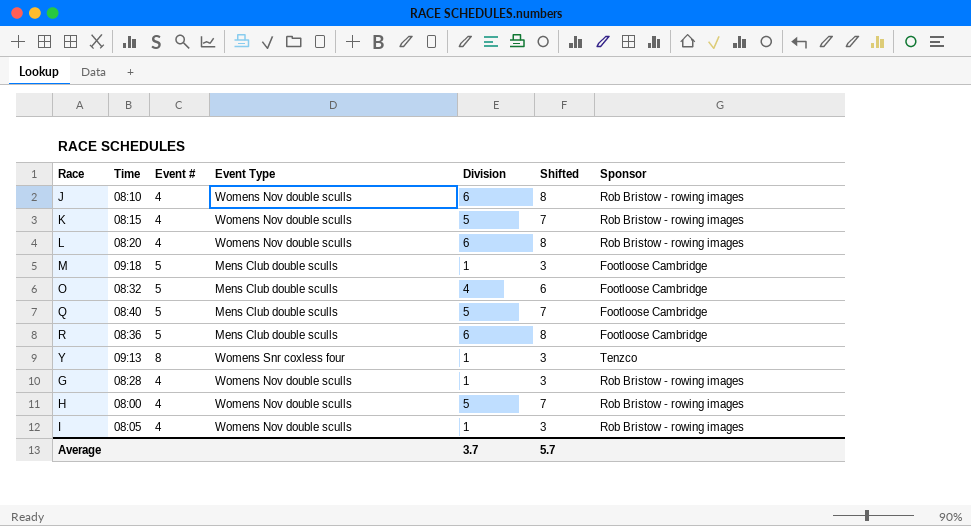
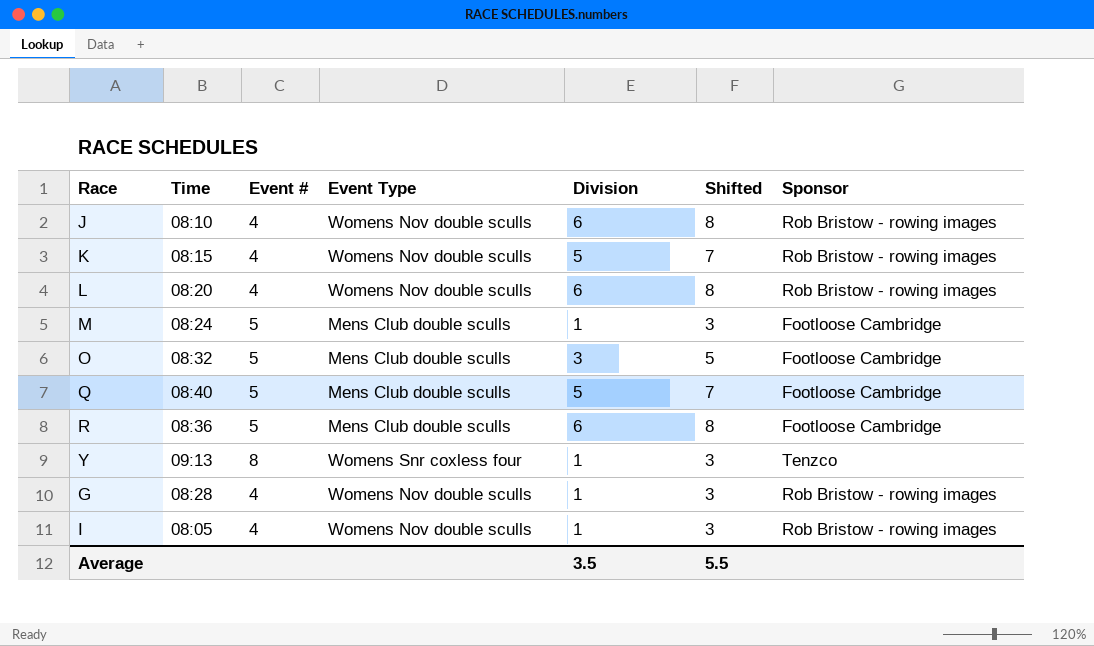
row H: 08:00 | 4 | Womens Nov double sculls | 5 | 7 | Rob Bristow - rowing images -> none
M | Time: 09:18 -> 08:24
O | Division: 4 -> 3
O | Shifted: 6 -> 5
Average | Division: 3.7 -> 3.5
Average | Shifted: 5.7 -> 5.5

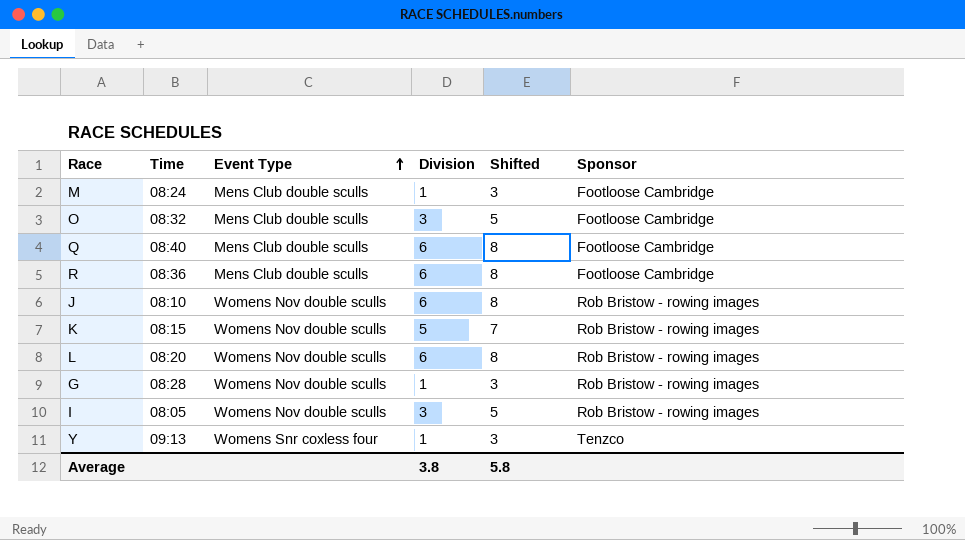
row order: none -> Event Type ascending
column Event # | position: 3 -> none
Q | Division: 5 -> 6
Q | Shifted: 7 -> 8
I | Division: 1 -> 3
I | Shifted: 3 -> 5
Average | Division: 3.5 -> 3.8
Average | Shifted: 5.5 -> 5.8

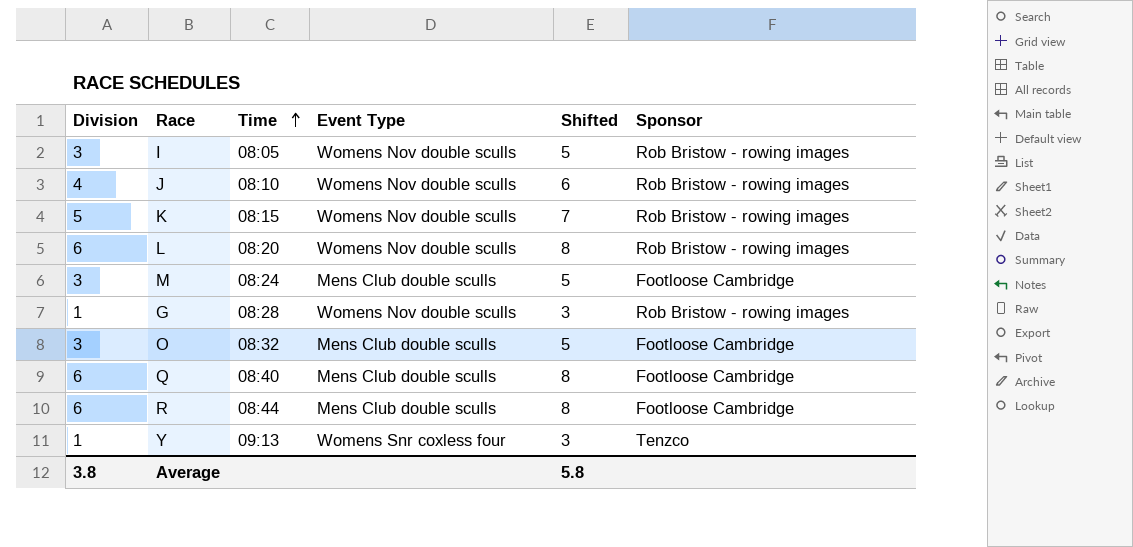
row order: Event Type ascending -> Time ascending
column Division | position: 4 -> 1
J | Division: 6 -> 4
J | Shifted: 8 -> 6
M | Division: 1 -> 3
M | Shifted: 3 -> 5
R | Time: 08:36 -> 08:44

